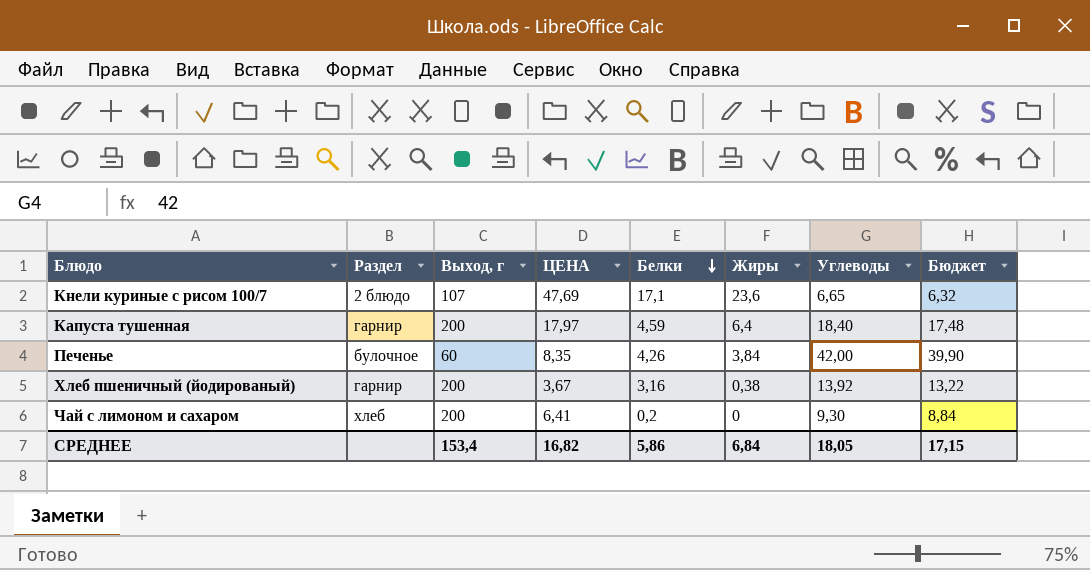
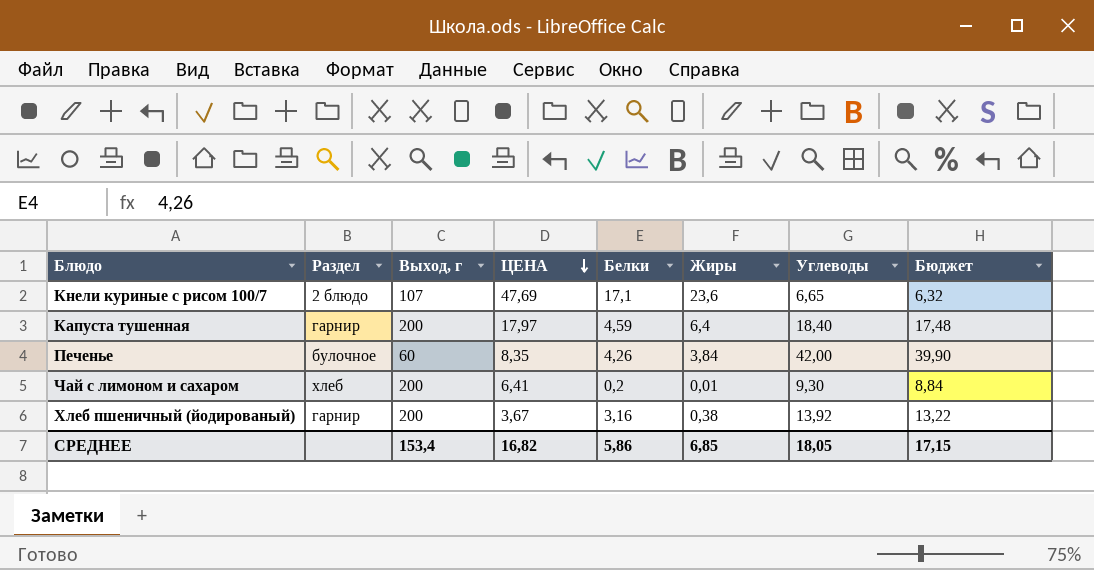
row order: Белки descending -> ЦЕНА descending
Чай с лимоном и сахаром | Жиры: 0 -> 0,01
СРЕДНЕЕ | Жиры: 6,84 -> 6,85

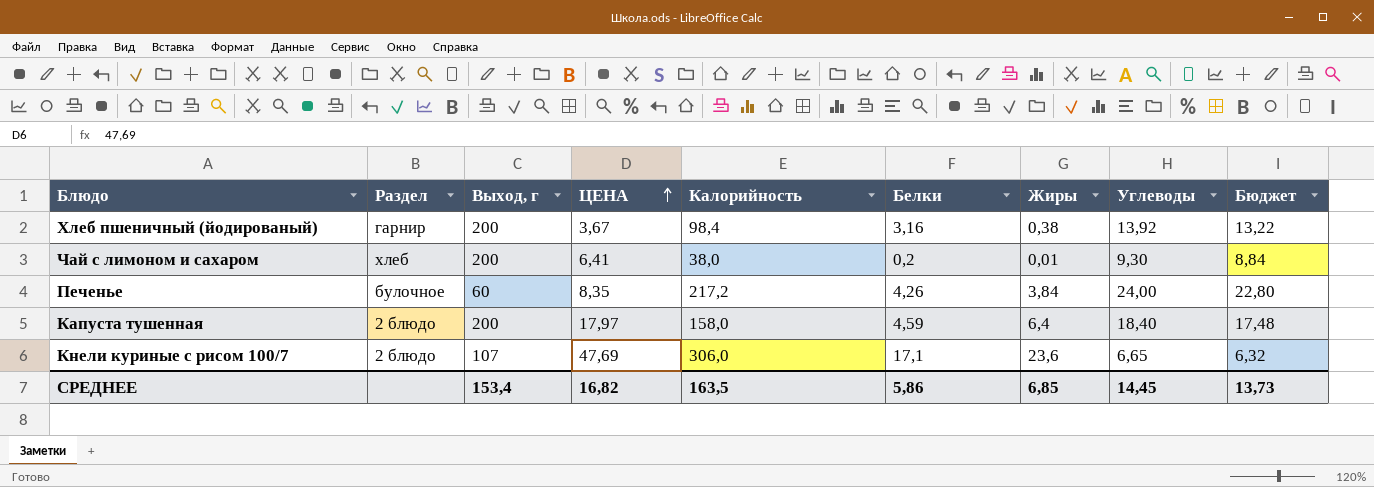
row order: ЦЕНА descending -> ЦЕНА ascending
column Калорийность | position: none -> 5
Печенье | Углеводы: 42,00 -> 24,00
Печенье | Бюджет: 39,90 -> 22,80
Капуста тушенная | Раздел: гарнир -> 2 блюдо
СРЕДНЕЕ | Углеводы: 18,05 -> 14,45
СРЕДНЕЕ | Бюджет: 17,15 -> 13,73

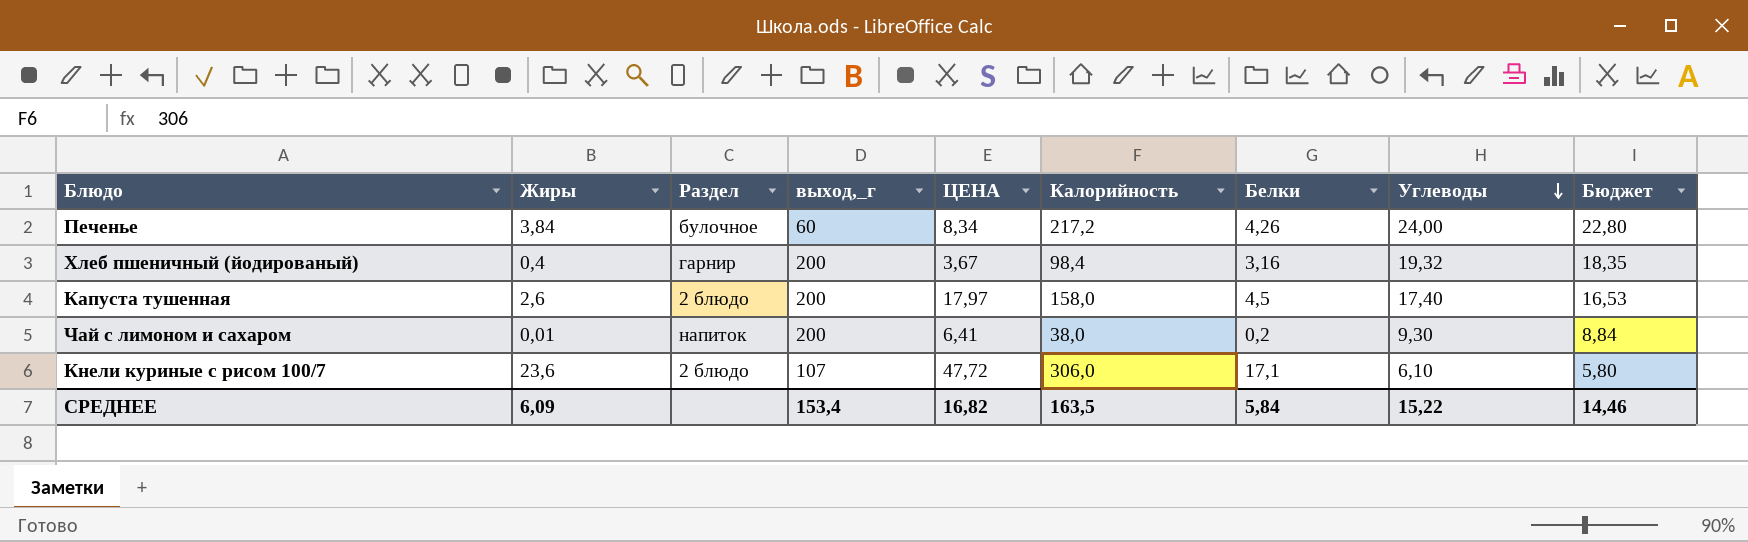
row order: ЦЕНА ascending -> Углеводы descending
column Жиры | position: 7 -> 2
column name: Выход, г -> выход,_г
Печенье | ЦЕНА: 8,35 -> 8,34
Хлеб пшеничный (йодированый) | Жиры: 0,38 -> 0,4
Хлеб пшеничный (йодированый) | Углеводы: 13,92 -> 19,32
Хлеб пшеничный (йодированый) | Бюджет: 13,22 -> 18,35
Капуста тушенная | Жиры: 6,4 -> 2,6
Капуста тушенная | Белки: 4,59 -> 4,5
Капуста тушенная | Углеводы: 18,40 -> 17,40
Капуста тушенная | Бюджет: 17,48 -> 16,53
Чай с лимоном и сахаром | Раздел: хлеб -> напиток
Кнели куриные с рисом 100/7 | ЦЕНА: 47,69 -> 47,72
Кнели куриные с рисом 100/7 | Углеводы: 6,65 -> 6,10
Кнели куриные с рисом 100/7 | Бюджет: 6,32 -> 5,80
СРЕДНЕЕ | Жиры: 6,85 -> 6,09
СРЕДНЕЕ | Белки: 5,86 -> 5,84
СРЕДНЕЕ | Углеводы: 14,45 -> 15,22
СРЕДНЕЕ | Бюджет: 13,73 -> 14,46

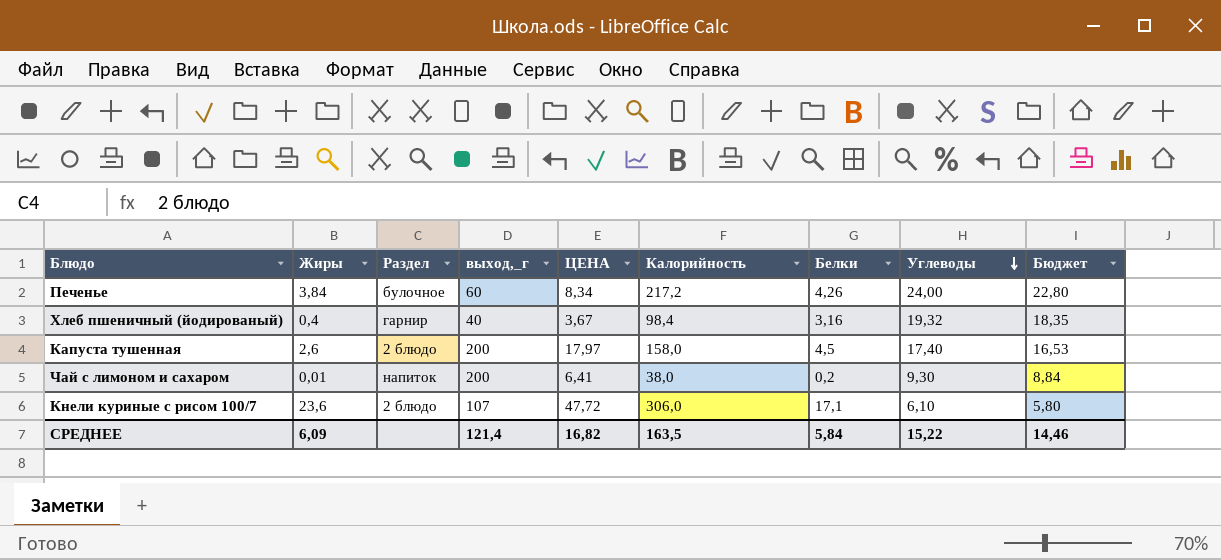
Хлеб пшеничный (йодированый) | выход,_г: 200 -> 40
СРЕДНЕЕ | выход,_г: 153,4 -> 121,4

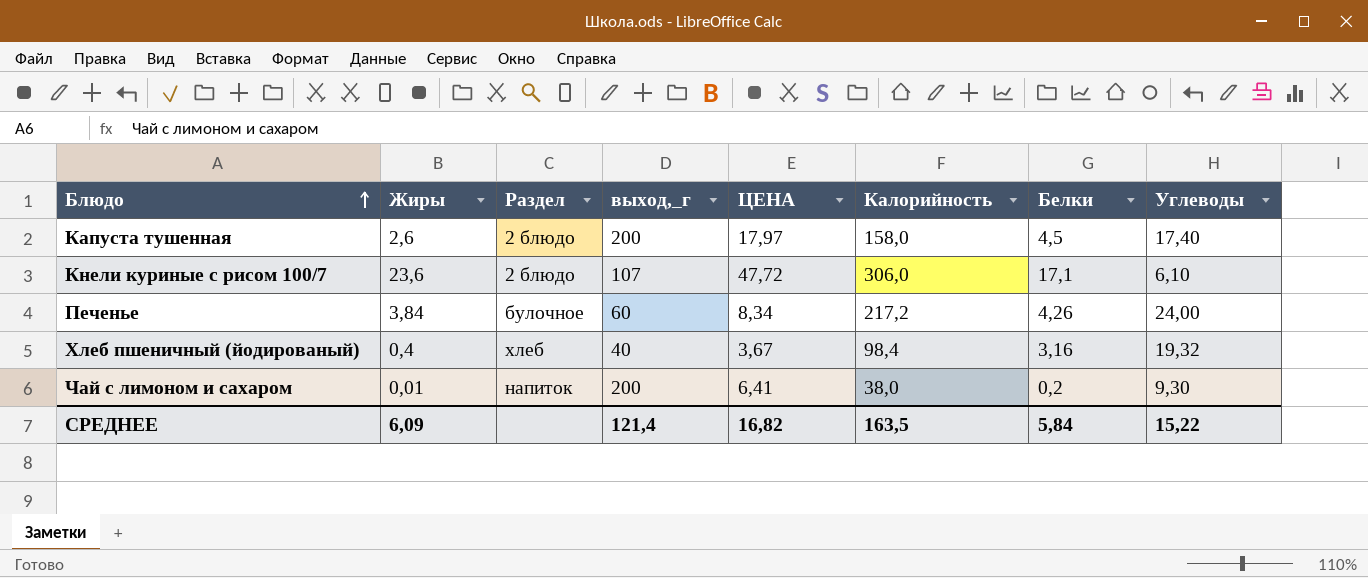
row order: Углеводы descending -> Блюдо ascending
column Бюджет | formula: [Углеводы] * 0,95 -> none
Хлеб пшеничный (йодированый) | Раздел: гарнир -> хлеб

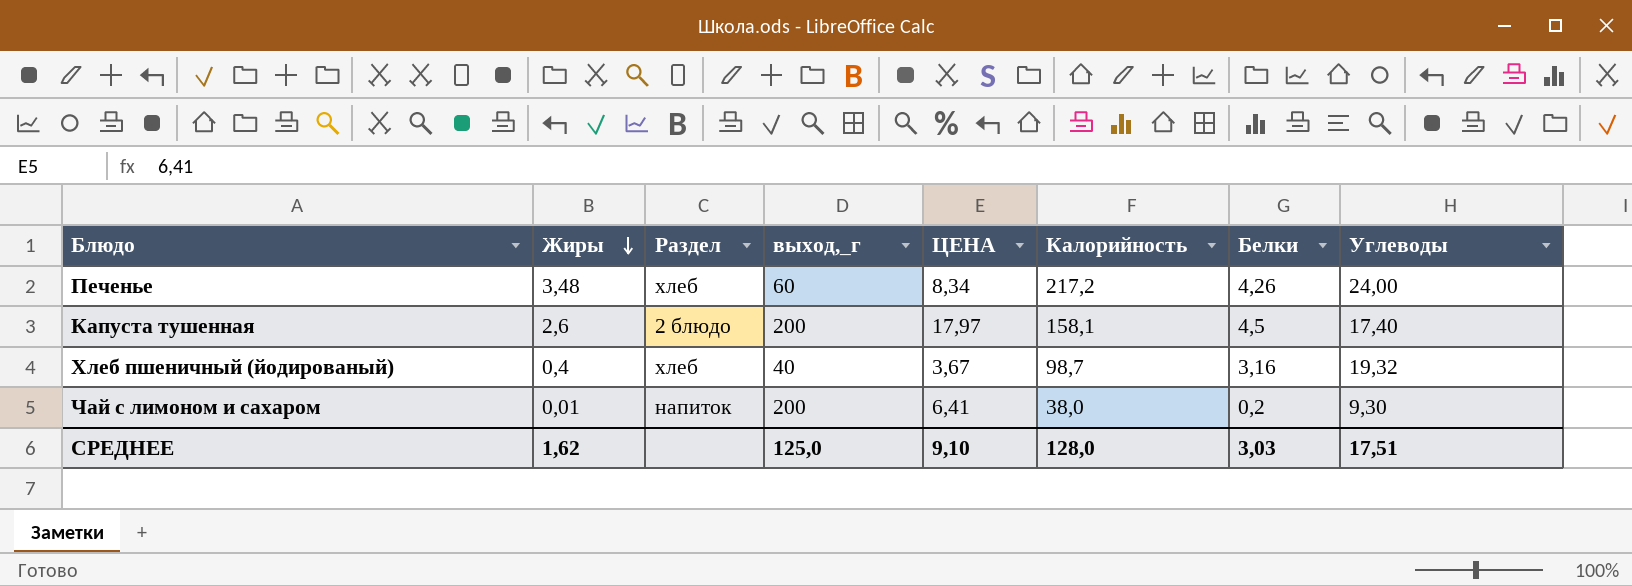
row order: Блюдо ascending -> Жиры descending
row Кнели куриные с рисом 100/7: 23,6 | 2 блюдо | 107 | 47,72 | 306,0 | 17,1 | 6,10 -> none
Печенье | Жиры: 3,84 -> 3,48
Печенье | Раздел: булочное -> хлеб
Капуста тушенная | Калорийность: 158,0 -> 158,1
Хлеб пшеничный (йодированый) | Калорийность: 98,4 -> 98,7
СРЕДНЕЕ | Жиры: 6,09 -> 1,62
СРЕДНЕЕ | выход,_г: 121,4 -> 125,0
СРЕДНЕЕ | ЦЕНА: 16,82 -> 9,10
СРЕДНЕЕ | Калорийность: 163,5 -> 128,0
СРЕДНЕЕ | Белки: 5,84 -> 3,03
СРЕДНЕЕ | Углеводы: 15,22 -> 17,51

